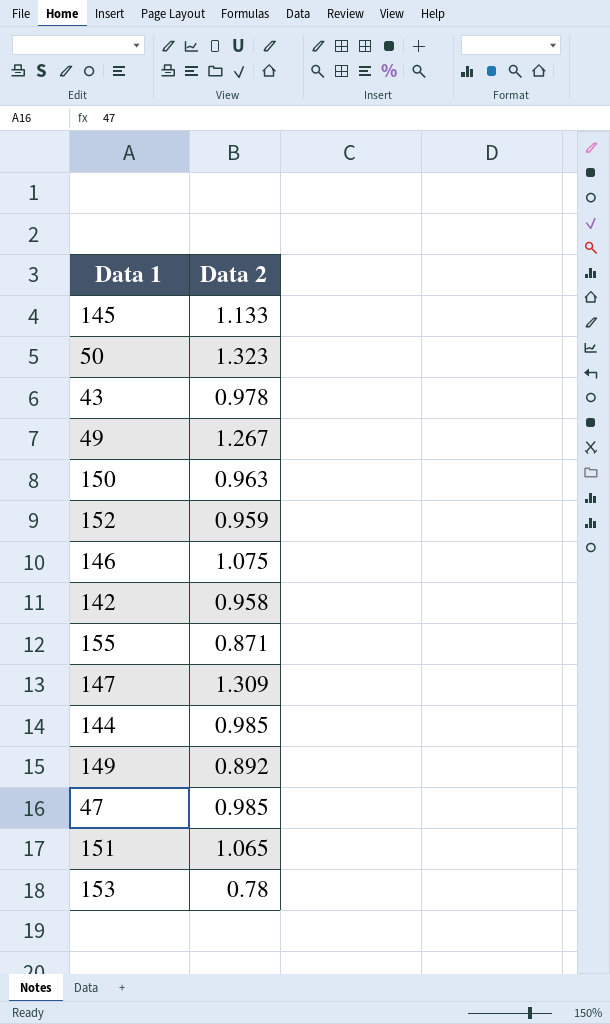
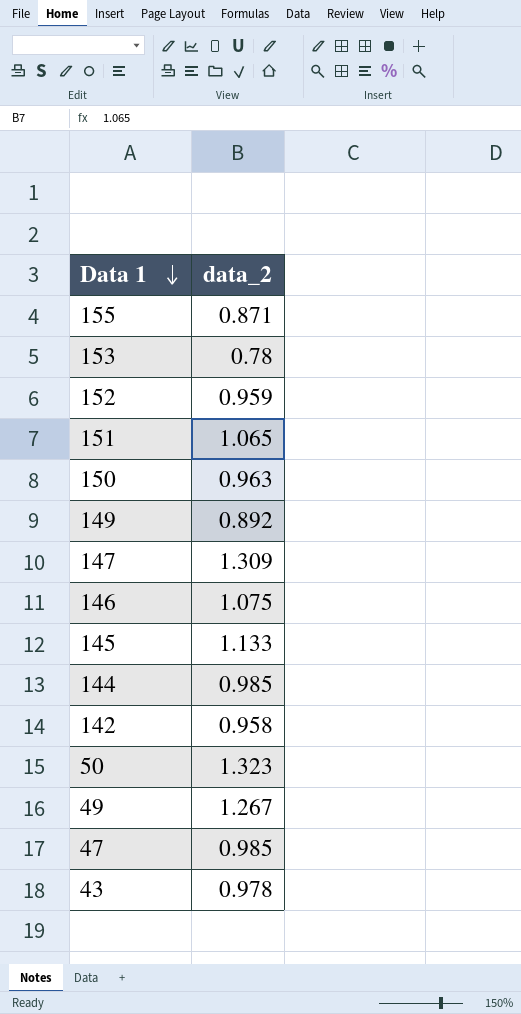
row order: none -> Data 1 descending
column name: Data 2 -> data_2

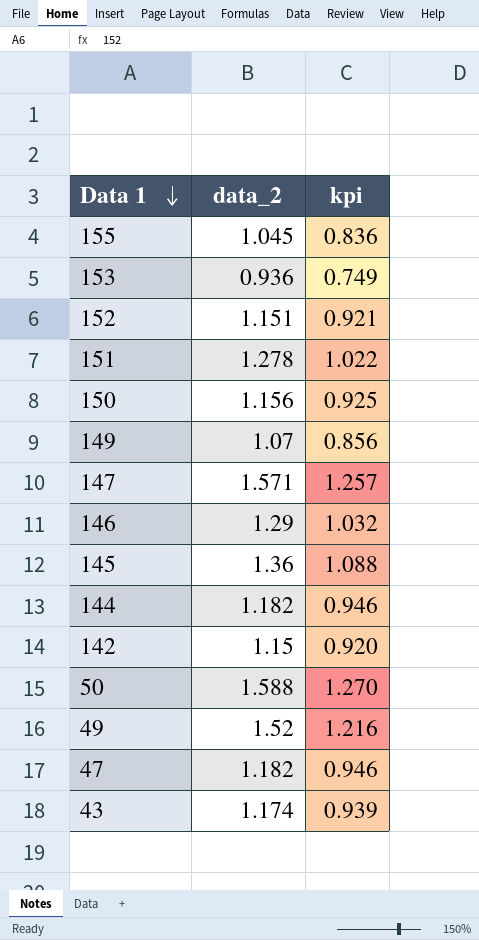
column kpi | formula: none -> [data_2] * 0.8
155 | data_2: 0.871 -> 1.045
153 | data_2: 0.78 -> 0.936
152 | data_2: 0.959 -> 1.151
151 | data_2: 1.065 -> 1.278
150 | data_2: 0.963 -> 1.156
149 | data_2: 0.892 -> 1.07
147 | data_2: 1.309 -> 1.571
146 | data_2: 1.075 -> 1.29
145 | data_2: 1.133 -> 1.36
144 | data_2: 0.985 -> 1.182
142 | data_2: 0.958 -> 1.15
50 | data_2: 1.323 -> 1.588
49 | data_2: 1.267 -> 1.52
47 | data_2: 0.985 -> 1.182
43 | data_2: 0.978 -> 1.174

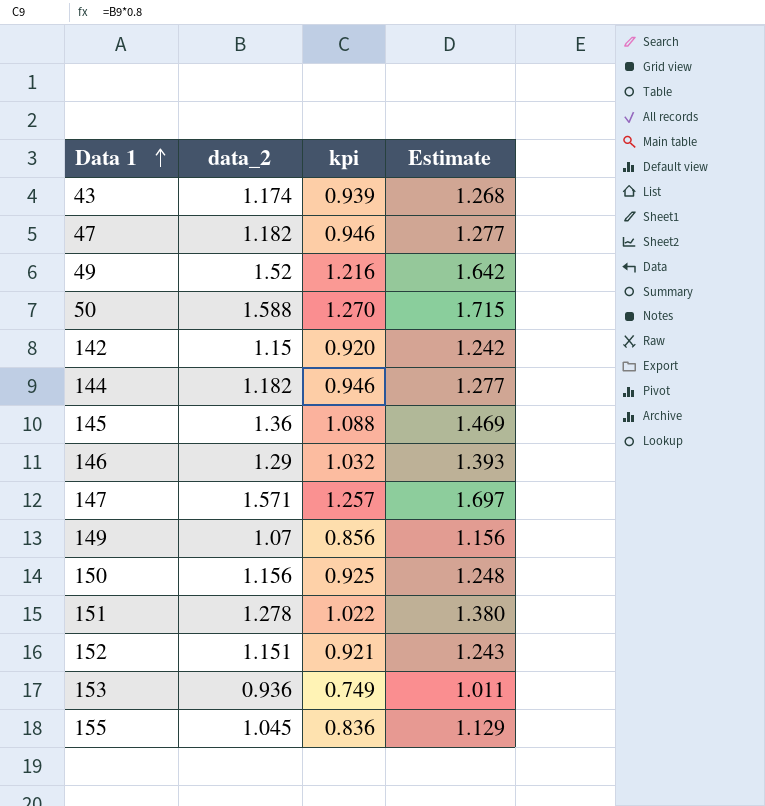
row order: Data 1 descending -> Data 1 ascending
column Estimate | formula: none -> [data_2] * 1.08

